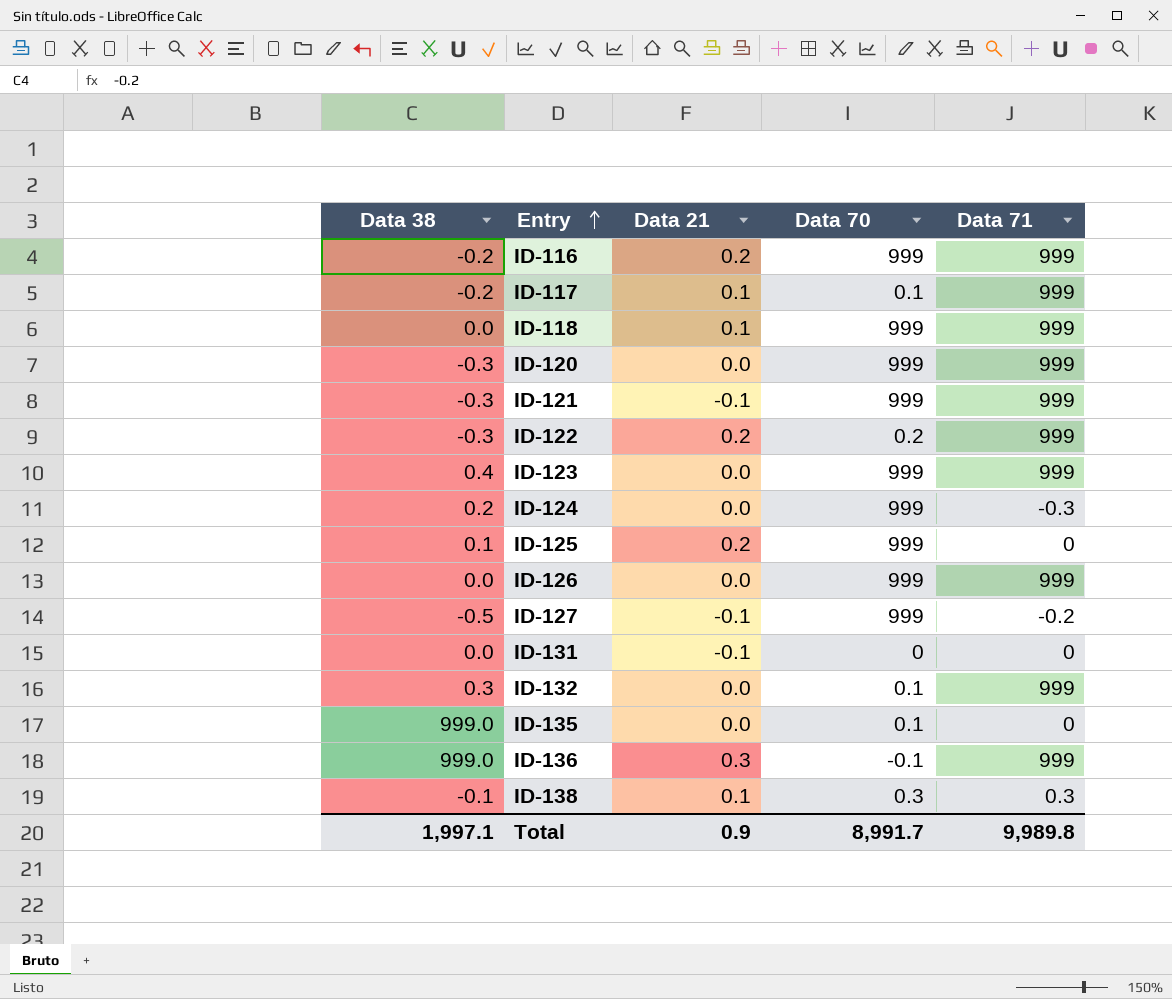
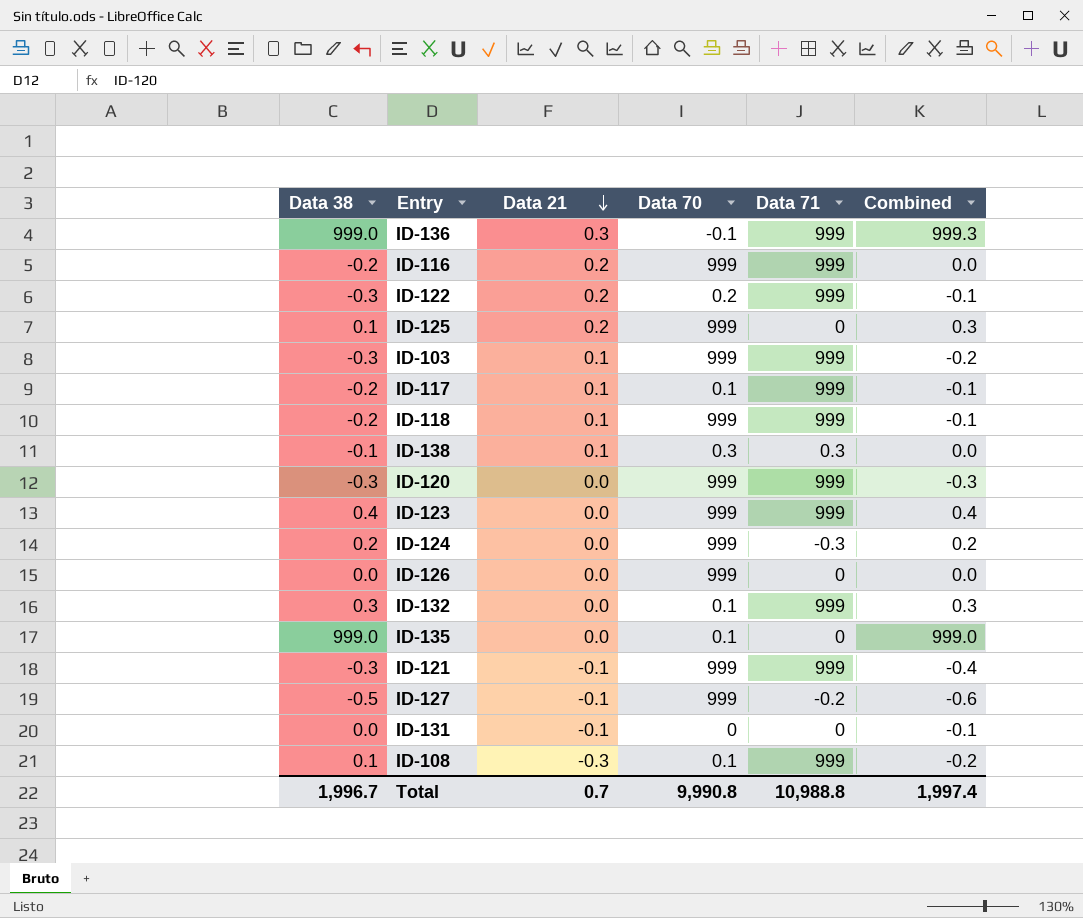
row order: Entry ascending -> Data 21 descending
column Combined | formula: none -> [Data 38] + [Data 21]
row ID-103: none -> -0.3 | 0.1 | 999 | 999 | -0.2
ID-118 | Data 38: 0.0 -> -0.2
ID-126 | Data 71: 999 -> 0
row ID-108: none -> 0.1 | -0.3 | 0.1 | 999 | -0.2
Total | Data 38: 1,997.1 -> 1,996.7
Total | Data 21: 0.9 -> 0.7
Total | Data 70: 8,991.7 -> 9,990.8
Total | Data 71: 9,989.8 -> 10,988.8

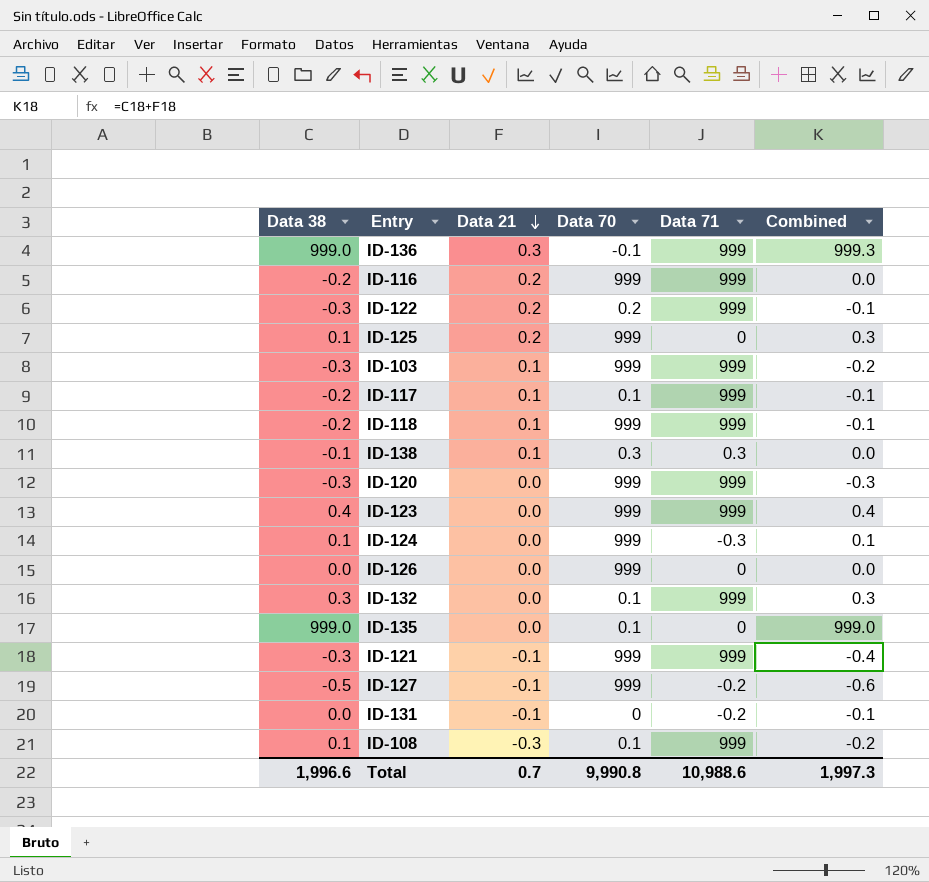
ID-124 | Data 38: 0.2 -> 0.1
ID-124 | Combined: 0.2 -> 0.1
ID-131 | Data 71: 0 -> -0.2
Total | Data 38: 1,996.7 -> 1,996.6
Total | Data 71: 10,988.8 -> 10,988.6
Total | Combined: 1,997.4 -> 1,997.3

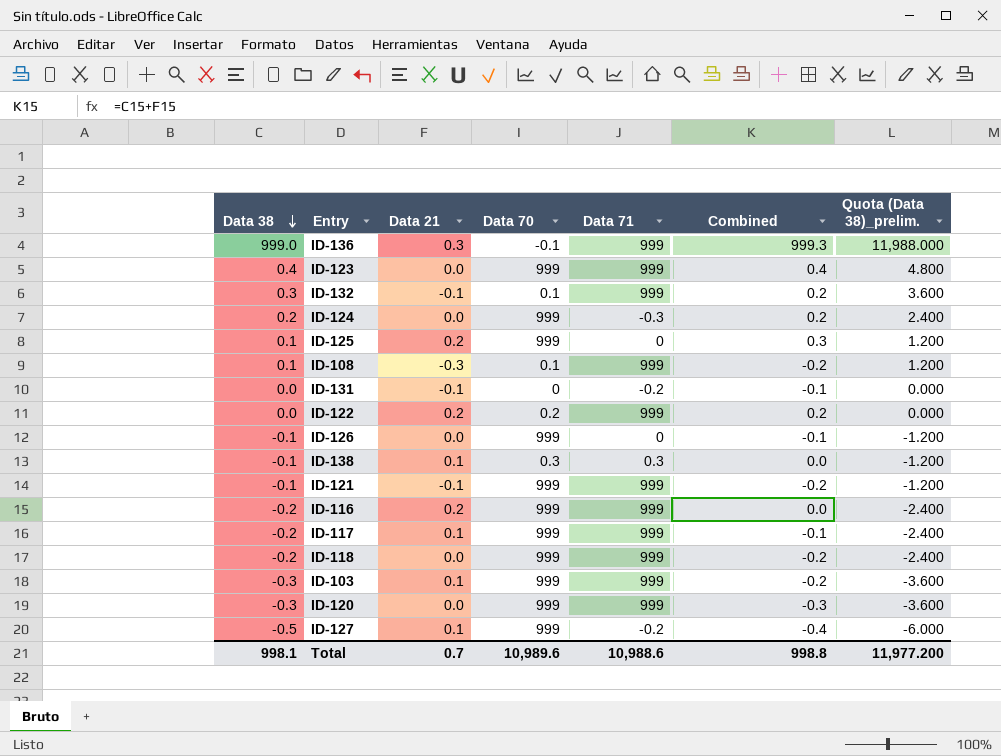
row order: Data 21 descending -> Data 38 descending
column Quota (Data 38)_prelim. | formula: none -> [Data 38] * 12
row ID-135: 999.0 | 0.0 | 0.1 | 0 | 999.0 -> none
ID-132 | Data 21: 0.0 -> -0.1
ID-132 | Combined: 0.3 -> 0.2
ID-124 | Data 38: 0.1 -> 0.2
ID-124 | Combined: 0.1 -> 0.2
ID-122 | Data 38: -0.3 -> 0.0
ID-122 | Combined: -0.1 -> 0.2
ID-126 | Data 38: 0.0 -> -0.1
ID-126 | Combined: 0.0 -> -0.1
ID-121 | Data 38: -0.3 -> -0.1
ID-121 | Combined: -0.4 -> -0.2
ID-117 | Data 70: 0.1 -> 999
ID-118 | Data 21: 0.1 -> 0.0
ID-118 | Combined: -0.1 -> -0.2
ID-127 | Data 21: -0.1 -> 0.1
ID-127 | Combined: -0.6 -> -0.4
Total | Data 38: 1,996.6 -> 998.1
Total | Data 70: 9,990.8 -> 10,989.6
Total | Combined: 1,997.3 -> 998.8

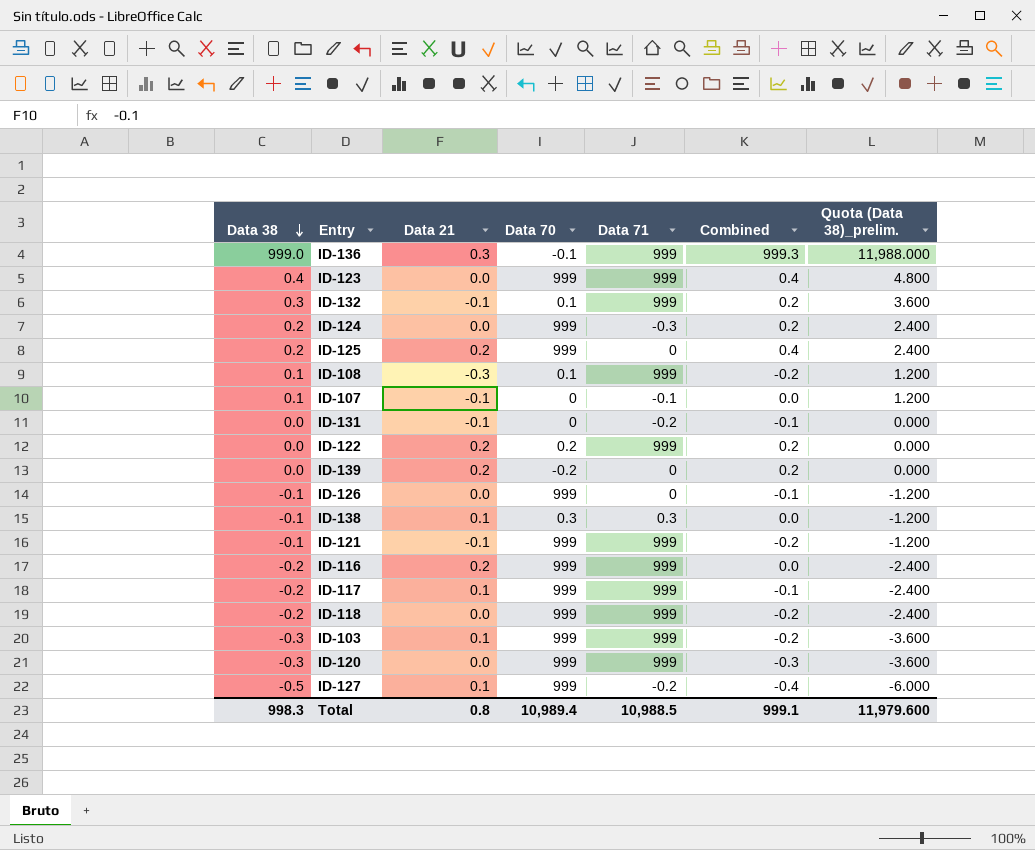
ID-125 | Data 38: 0.1 -> 0.2
ID-125 | Combined: 0.3 -> 0.4
ID-125 | Quota (Data 38)_prelim.: 1.200 -> 2.400
row ID-107: none -> 0.1 | -0.1 | 0 | -0.1 | 0.0 | 1.200
row ID-139: none -> 0.0 | 0.2 | -0.2 | 0 | 0.2 | 0.000
Total | Data 38: 998.1 -> 998.3
Total | Data 21: 0.7 -> 0.8
Total | Data 70: 10,989.6 -> 10,989.4
Total | Data 71: 10,988.6 -> 10,988.5
Total | Combined: 998.8 -> 999.1
Total | Quota (Data 38)_prelim.: 11,977.200 -> 11,979.600

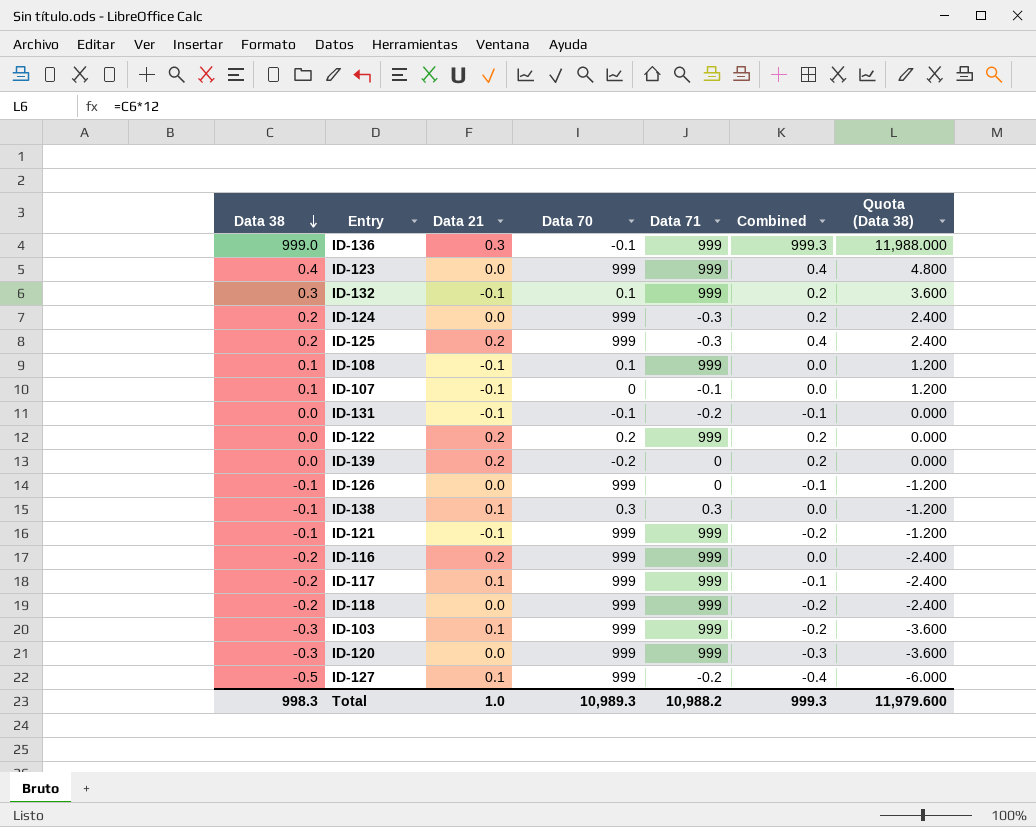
column name: Quota (Data 38)_prelim. -> Quota (Data 38)
ID-125 | Data 71: 0 -> -0.3
ID-108 | Data 21: -0.3 -> -0.1
ID-108 | Combined: -0.2 -> 0.0
ID-131 | Data 70: 0 -> -0.1
Total | Data 21: 0.8 -> 1.0
Total | Data 70: 10,989.4 -> 10,989.3
Total | Data 71: 10,988.5 -> 10,988.2
Total | Combined: 999.1 -> 999.3

